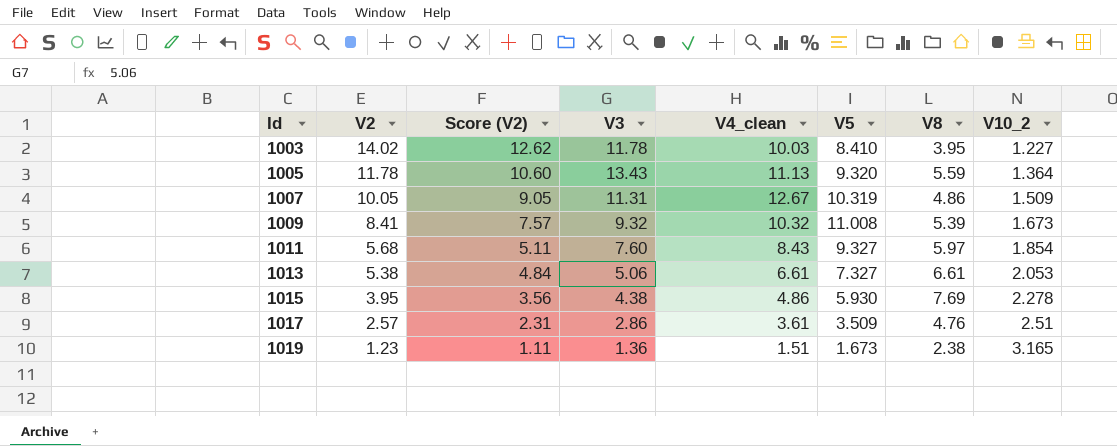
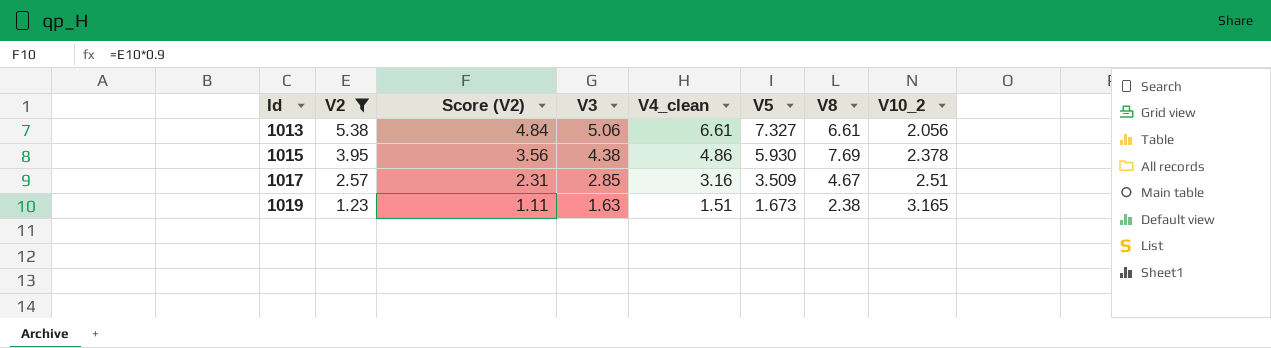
filter: none -> V2 <= 5.38
1013 | V10_2: 2.053 -> 2.056
1015 | V10_2: 2.278 -> 2.378
1017 | V3: 2.86 -> 2.85
1017 | V4_clean: 3.61 -> 3.16
1017 | V8: 4.76 -> 4.67
1019 | V3: 1.36 -> 1.63

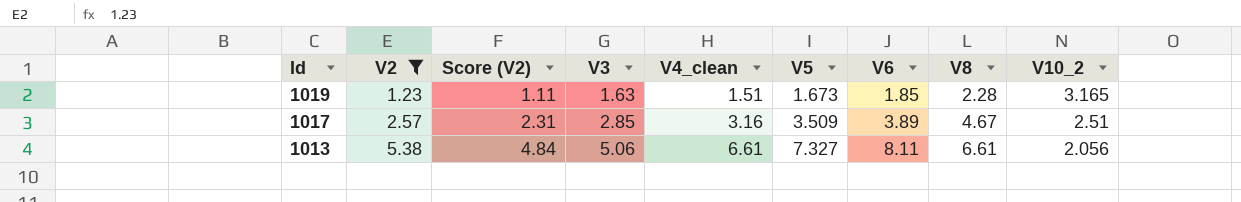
row order: Id ascending -> Id descending
column V6 | position: none -> 7
row 1015: 3.95 | 3.56 | 4.38 | 4.86 | 5.930 | 7.69 | 2.378 -> none
1019 | V8: 2.38 -> 2.28

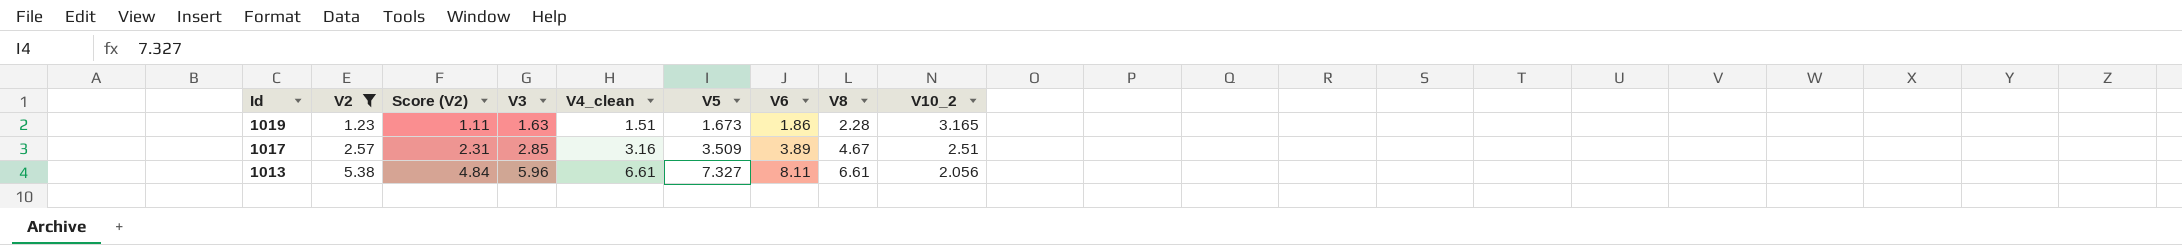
1019 | V6: 1.85 -> 1.86
1013 | V3: 5.06 -> 5.96

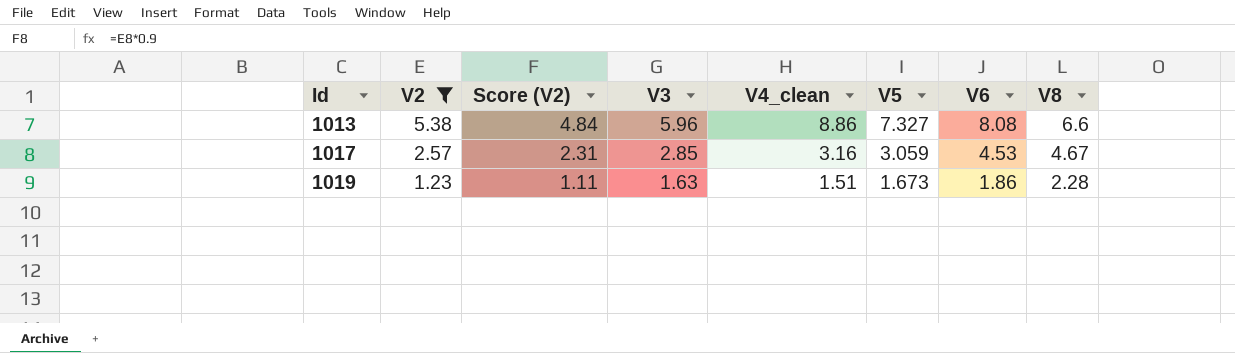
row order: Id descending -> Id ascending
column V10_2 | position: 9 -> none
1013 | V4_clean: 6.61 -> 8.86
1013 | V6: 8.11 -> 8.08
1013 | V8: 6.61 -> 6.6
1017 | V5: 3.509 -> 3.059
1017 | V6: 3.89 -> 4.53

